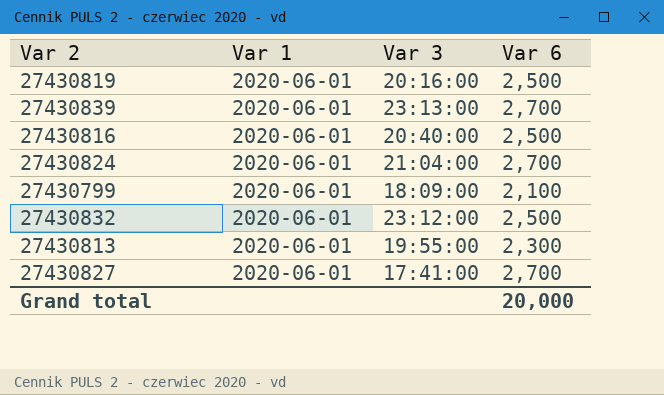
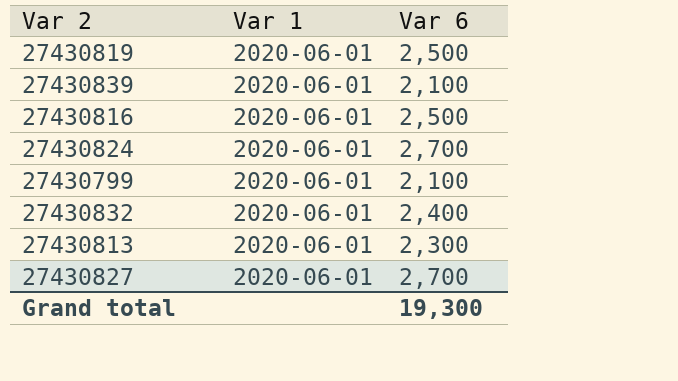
column Var 3 | position: 3 -> none
27430839 | Var 6: 2,700 -> 2,100
27430832 | Var 6: 2,500 -> 2,400
Grand total | Var 6: 20,000 -> 19,300

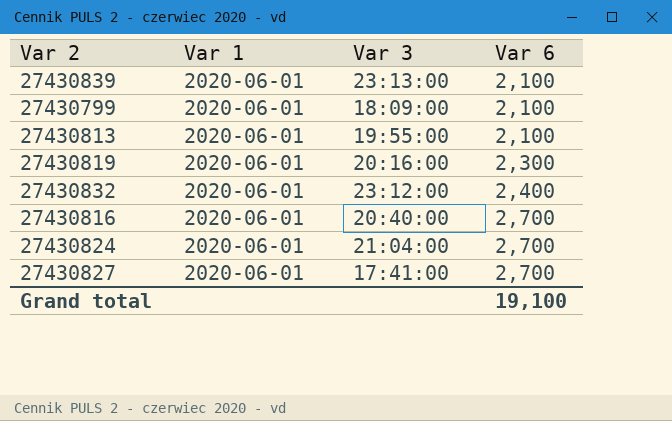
row order: none -> Var 6 ascending
column Var 3 | position: none -> 3
27430813 | Var 6: 2,300 -> 2,100
27430819 | Var 6: 2,500 -> 2,300
27430816 | Var 6: 2,500 -> 2,700
Grand total | Var 6: 19,300 -> 19,100

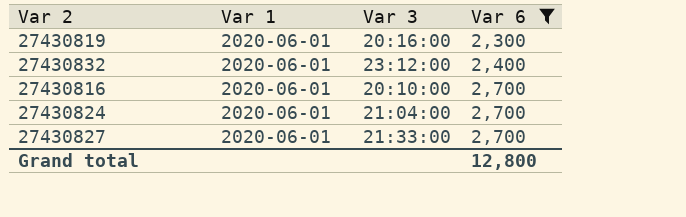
filter: none -> Var 6 != 2,100
27430816 | Var 3: 20:40:00 -> 20:10:00
27430827 | Var 3: 17:41:00 -> 21:33:00
Grand total | Var 6: 19,100 -> 12,800

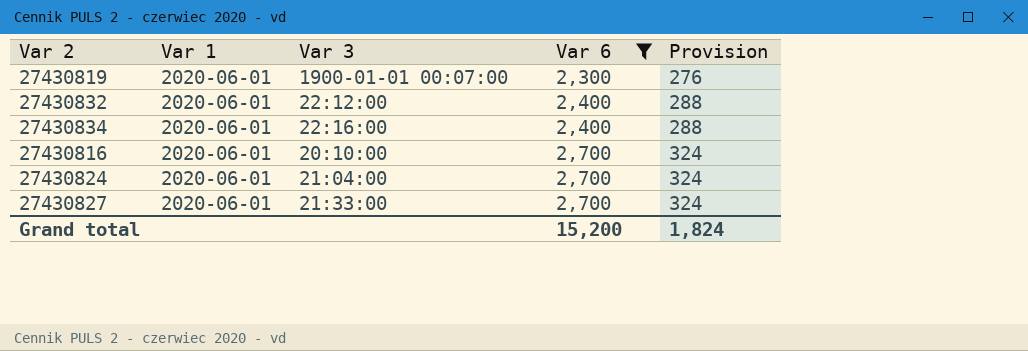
column Provision | formula: none -> [Var 6] * 0.12
27430819 | Var 3: 20:16:00 -> 1900-01-01 00:07:00
27430832 | Var 3: 23:12:00 -> 22:12:00
row 27430834: none -> 2020-06-01 | 22:16:00 | 2,400 | 288
Grand total | Var 6: 12,800 -> 15,200

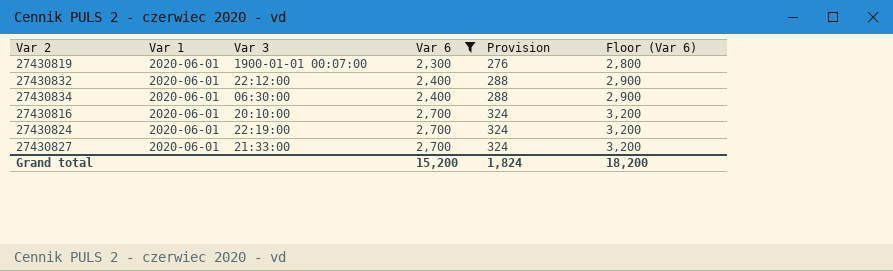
column Floor (Var 6) | formula: none -> [Var 6] + 500
27430834 | Var 3: 22:16:00 -> 06:30:00
27430824 | Var 3: 21:04:00 -> 22:19:00

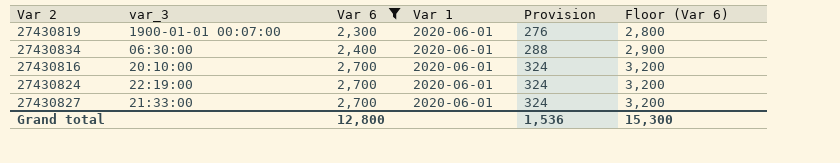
column name: Var 3 -> var_3
column Var 1 | position: 2 -> 4
row 27430832: 2020-06-01 | 22:12:00 | 2,400 | 288 | 2,900 -> none
Grand total | Var 6: 15,200 -> 12,800
Grand total | Provision: 1,824 -> 1,536
Grand total | Floor (Var 6): 18,200 -> 15,300

